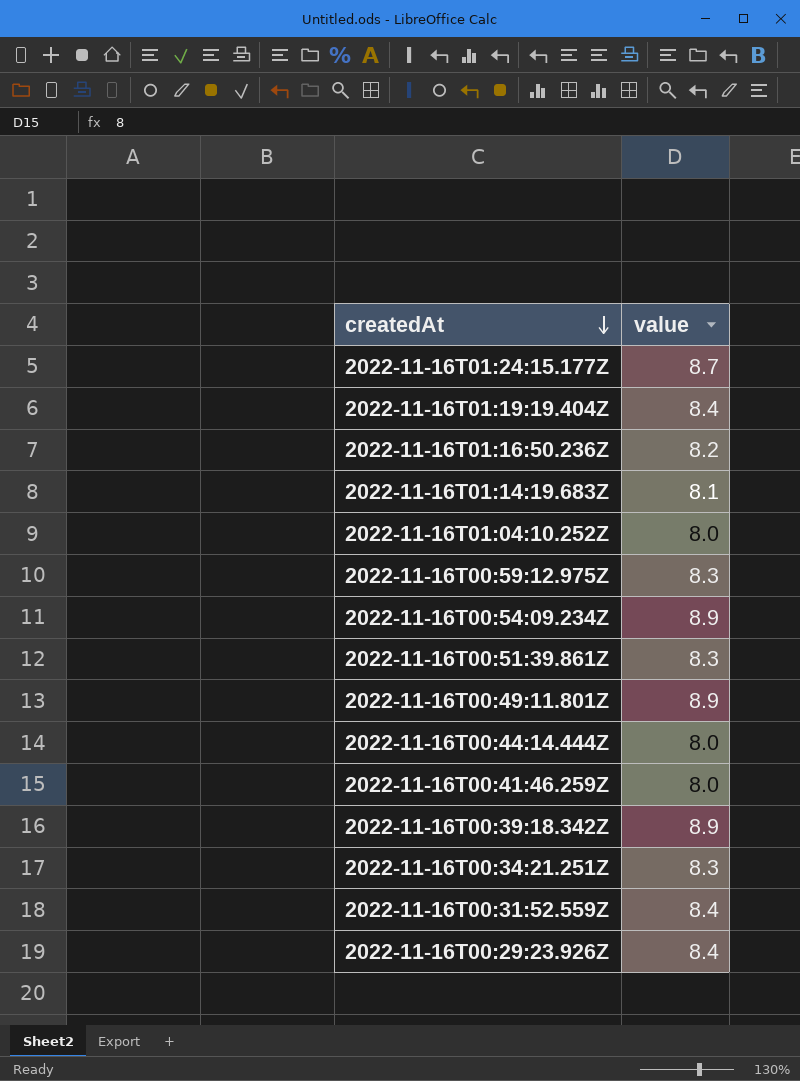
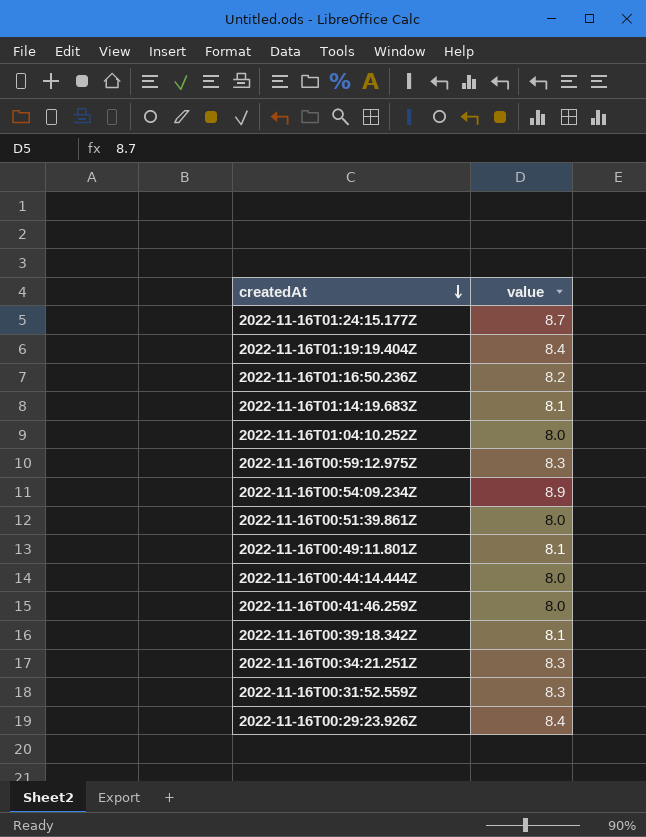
2022-11-16T00:51:39.861Z | value: 8.3 -> 8.0
2022-11-16T00:49:11.801Z | value: 8.9 -> 8.1
2022-11-16T00:39:18.342Z | value: 8.9 -> 8.1
2022-11-16T00:31:52.559Z | value: 8.4 -> 8.3

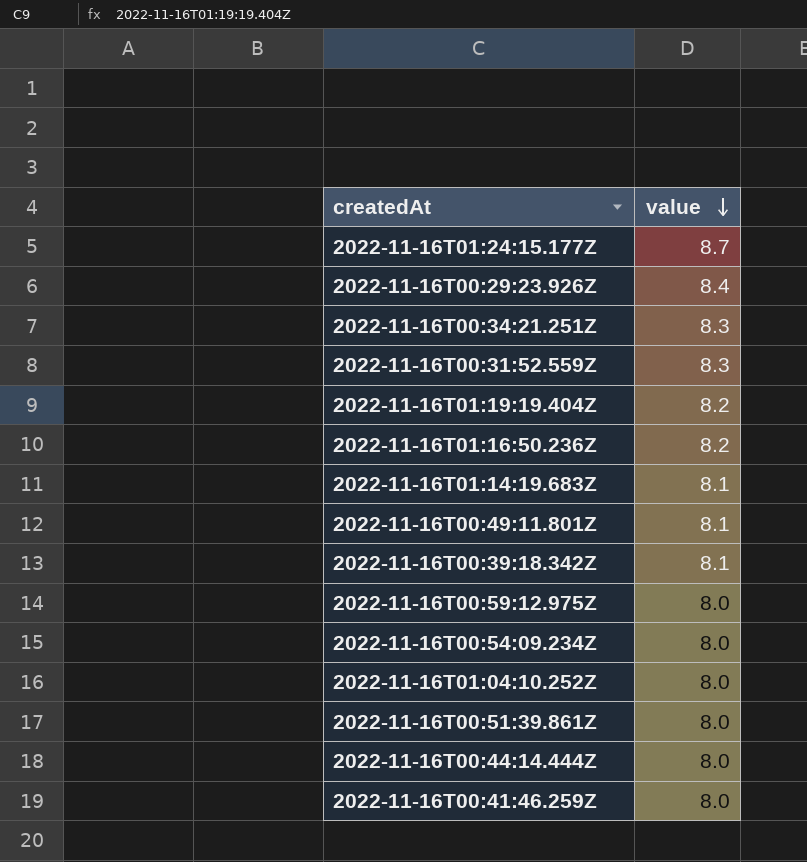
row order: createdAt descending -> value descending
2022-11-16T01:19:19.404Z | value: 8.4 -> 8.2
2022-11-16T00:59:12.975Z | value: 8.3 -> 8.0
2022-11-16T00:54:09.234Z | value: 8.9 -> 8.0

